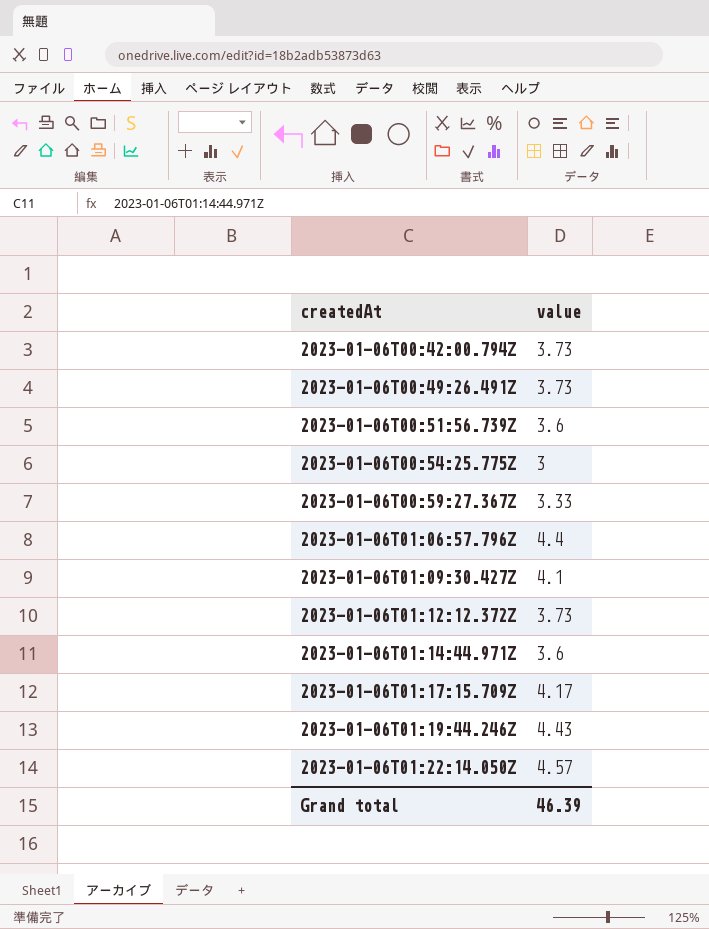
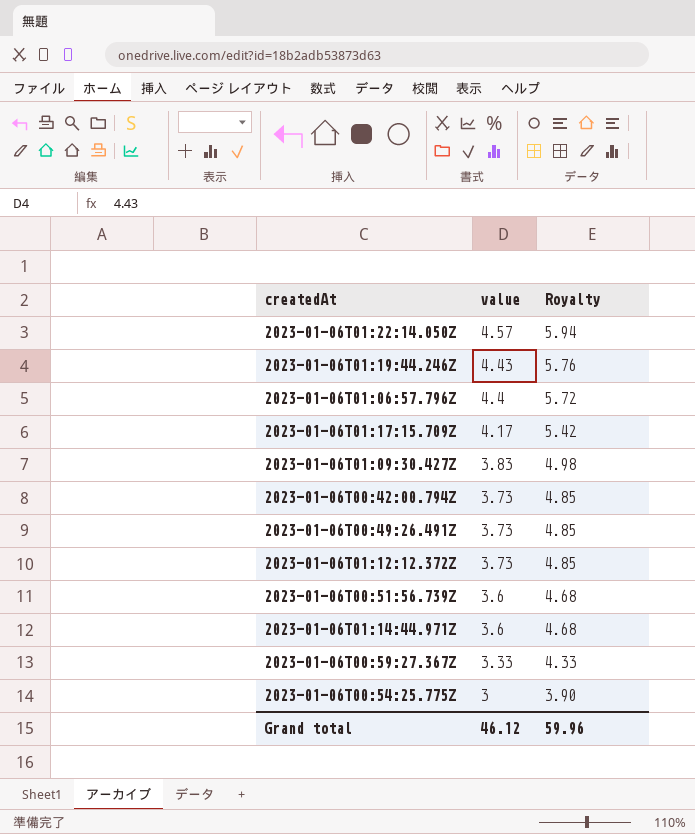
row order: createdAt ascending -> value descending
column Royalty | formula: none -> [value] * 1.3
2023-01-06T01:09:30.427Z | value: 4.1 -> 3.83
Grand total | value: 46.39 -> 46.12

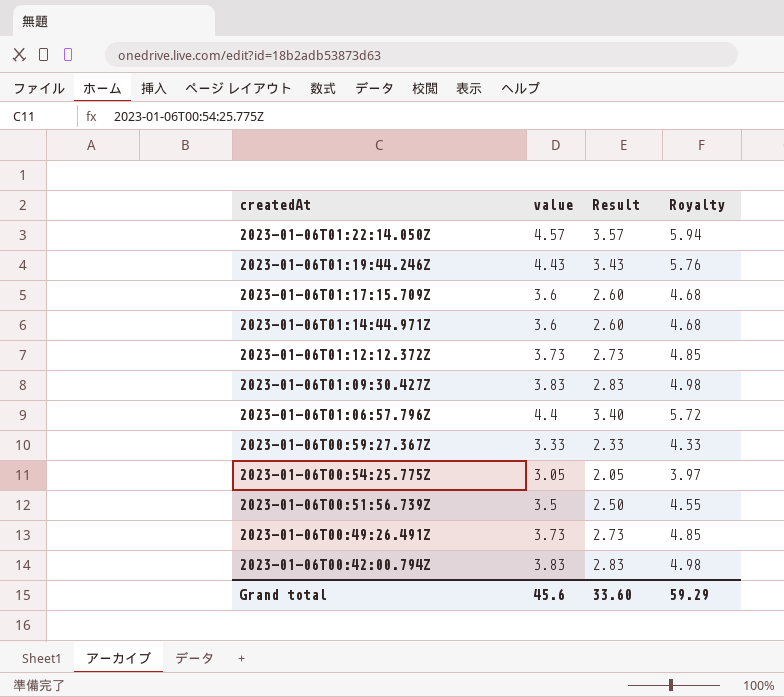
row order: value descending -> createdAt descending
column Result | formula: none -> [value] - 1
2023-01-06T01:17:15.709Z | value: 4.17 -> 3.6
2023-01-06T01:17:15.709Z | Royalty: 5.42 -> 4.68
2023-01-06T00:54:25.775Z | value: 3 -> 3.05
2023-01-06T00:54:25.775Z | Royalty: 3.90 -> 3.97
2023-01-06T00:51:56.739Z | value: 3.6 -> 3.5
2023-01-06T00:51:56.739Z | Royalty: 4.68 -> 4.55
2023-01-06T00:42:00.794Z | value: 3.73 -> 3.83
2023-01-06T00:42:00.794Z | Royalty: 4.85 -> 4.98
Grand total | value: 46.12 -> 45.6
Grand total | Royalty: 59.96 -> 59.29

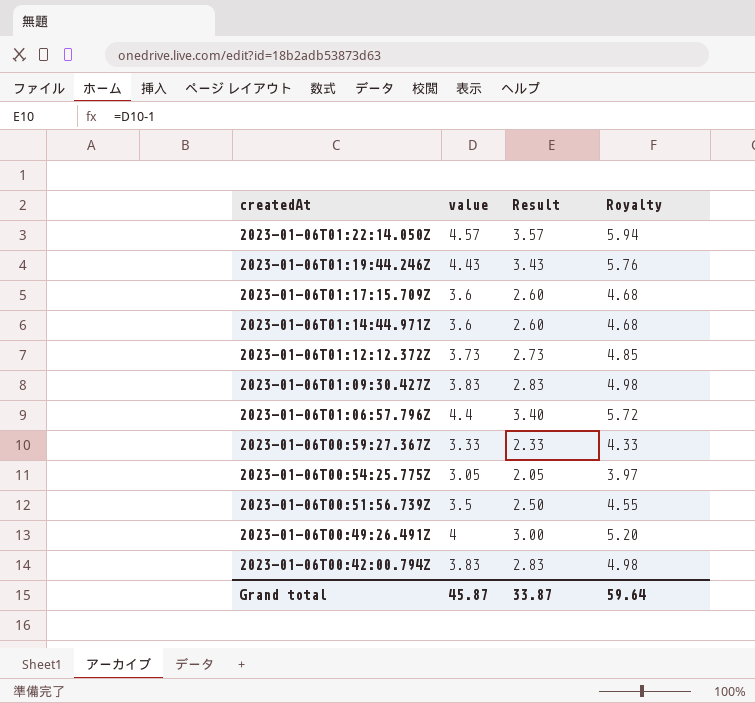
2023-01-06T00:49:26.491Z | value: 3.73 -> 4
2023-01-06T00:49:26.491Z | Result: 2.73 -> 3.00
2023-01-06T00:49:26.491Z | Royalty: 4.85 -> 5.20
Grand total | value: 45.6 -> 45.87
Grand total | Result: 33.60 -> 33.87
Grand total | Royalty: 59.29 -> 59.64

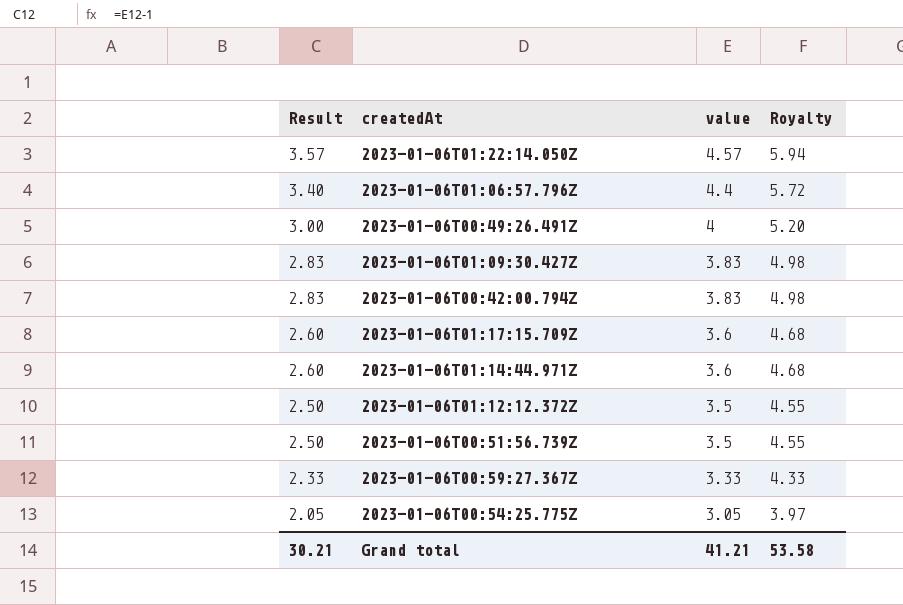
row order: createdAt descending -> Result descending
column Result | position: 3 -> 1
row 2023-01-06T01:19:44.246Z: 4.43 | 3.43 | 5.76 -> none
2023-01-06T01:12:12.372Z | Result: 2.73 -> 2.50
2023-01-06T01:12:12.372Z | value: 3.73 -> 3.5
2023-01-06T01:12:12.372Z | Royalty: 4.85 -> 4.55
Grand total | Result: 33.87 -> 30.21
Grand total | value: 45.87 -> 41.21
Grand total | Royalty: 59.64 -> 53.58

